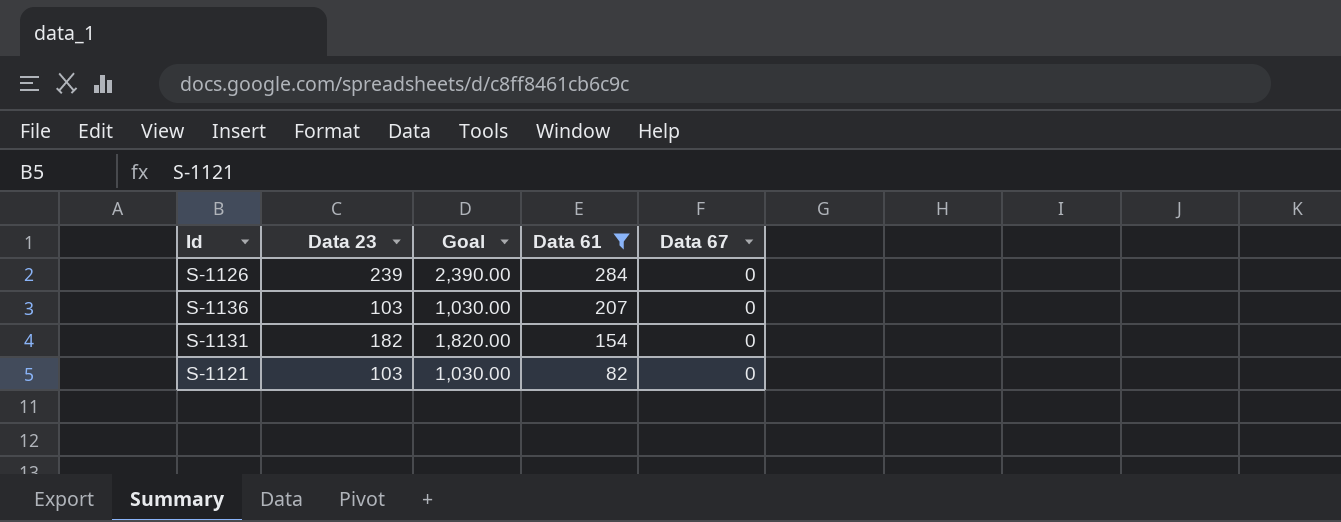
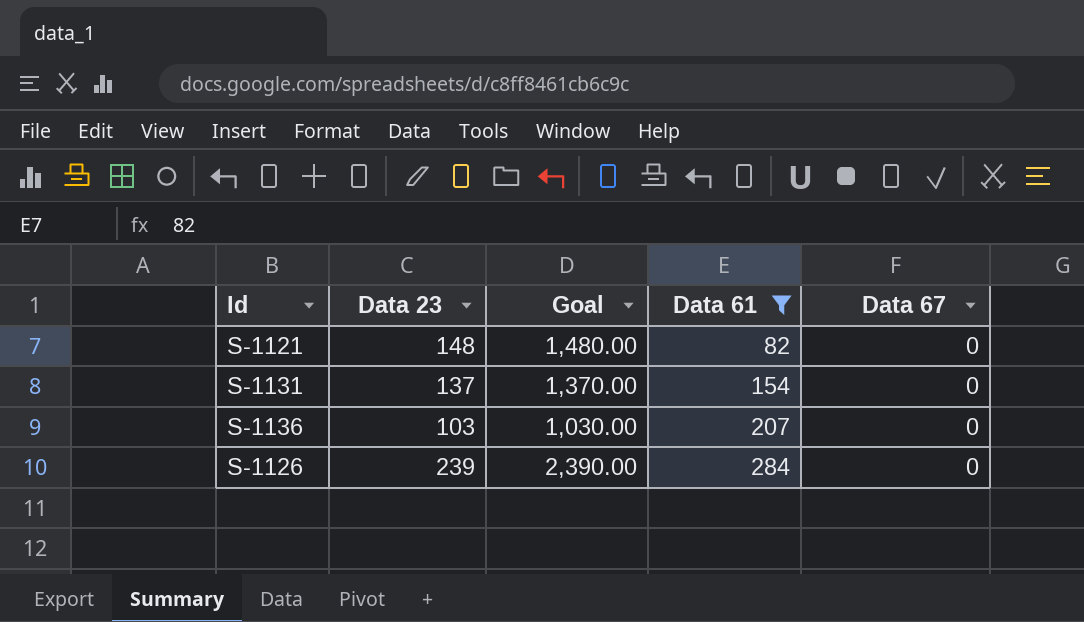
row order: Data 61 descending -> Data 61 ascending
S-1121 | Data 23: 103 -> 148
S-1121 | Goal: 1,030.00 -> 1,480.00
S-1131 | Data 23: 182 -> 137
S-1131 | Goal: 1,820.00 -> 1,370.00

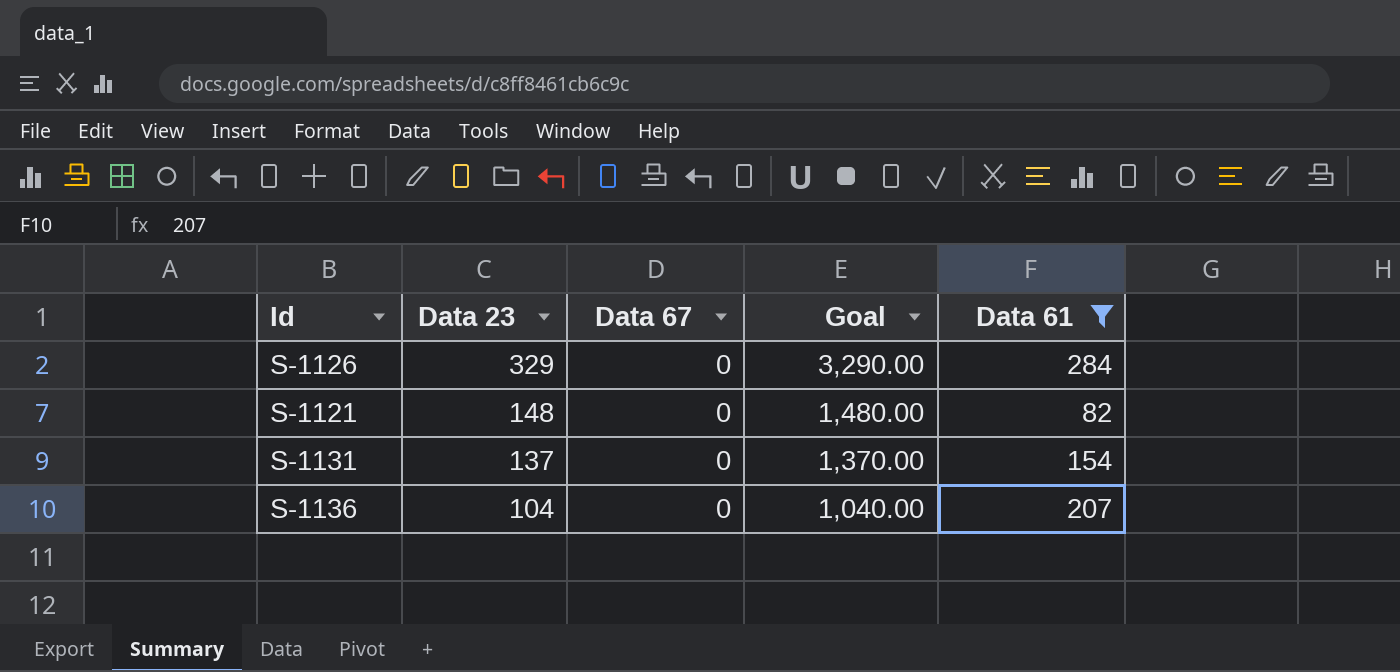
row order: Data 61 ascending -> Data 23 descending
column Data 67 | position: 5 -> 3
S-1126 | Data 23: 239 -> 329
S-1126 | Goal: 2,390.00 -> 3,290.00
S-1136 | Data 23: 103 -> 104
S-1136 | Goal: 1,030.00 -> 1,040.00

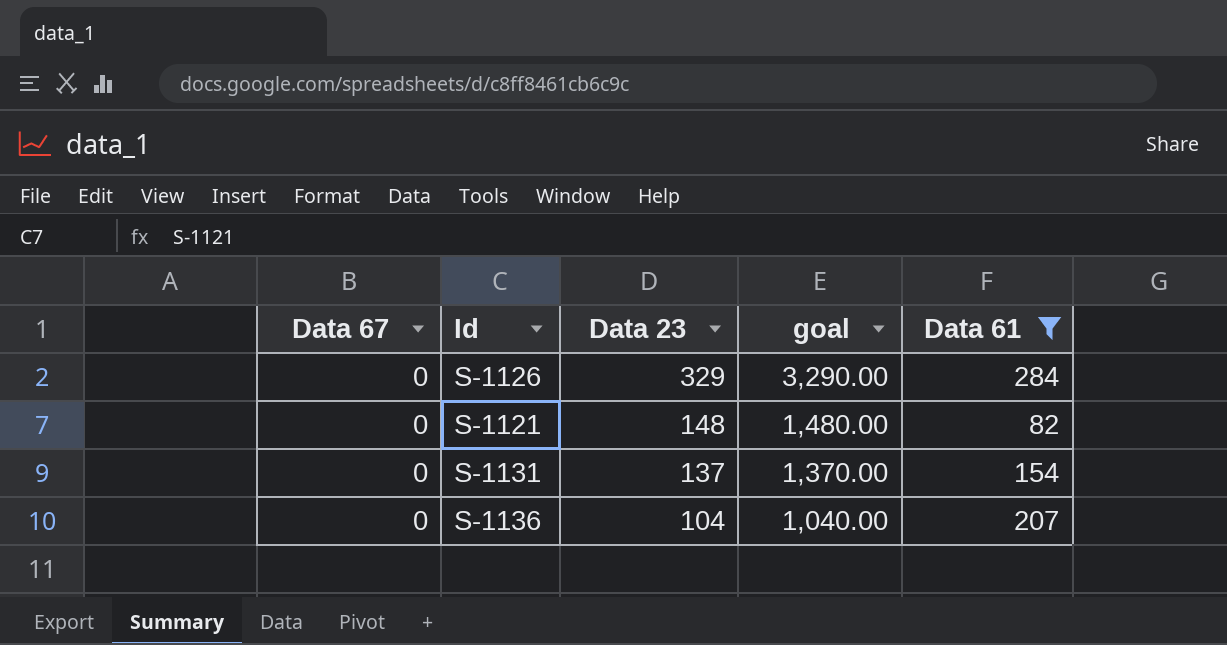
column Data 67 | position: 3 -> 1
column name: Goal -> goal

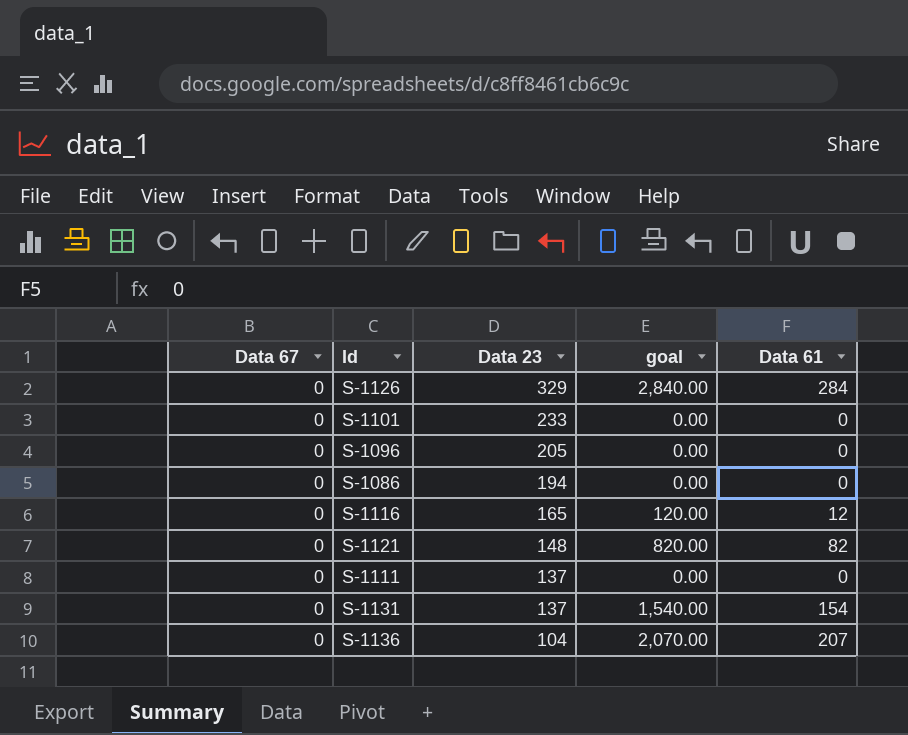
filter: Data 61 >= 82 -> none
column goal | formula: [Data 23] * 10 -> [Data 61] * 10

